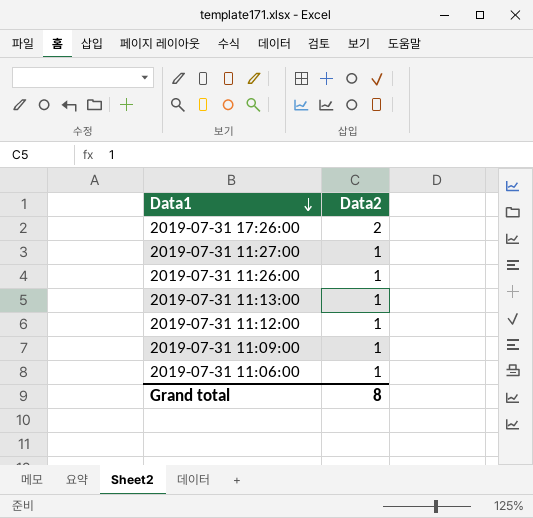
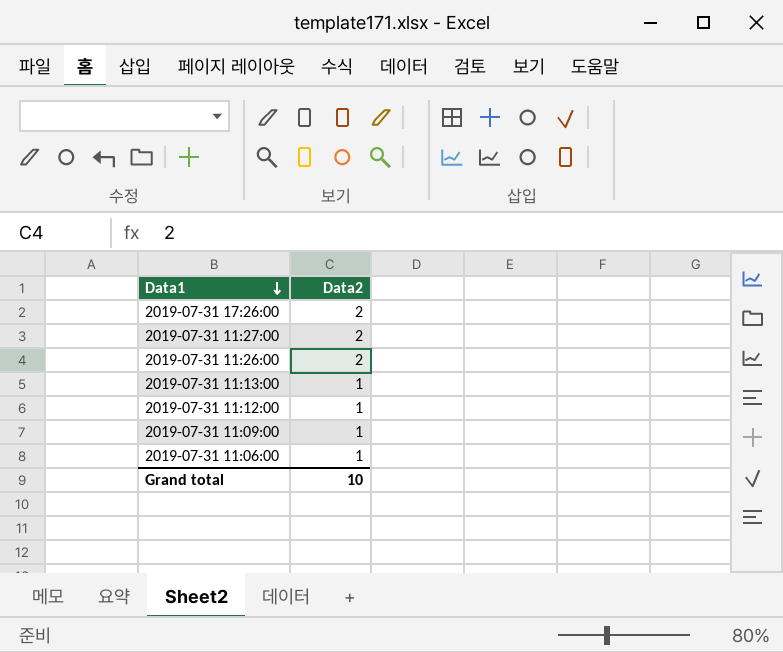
2019-07-31 11:27:00 | Data2: 1 -> 2
2019-07-31 11:26:00 | Data2: 1 -> 2
Grand total | Data2: 8 -> 10

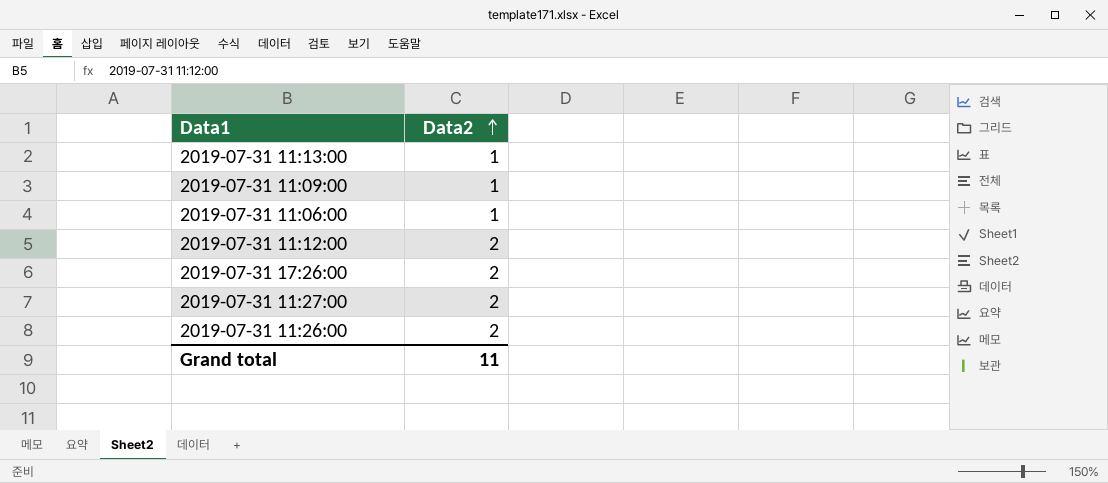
row order: Data1 descending -> Data2 ascending
2019-07-31 11:12:00 | Data2: 1 -> 2
Grand total | Data2: 10 -> 11

